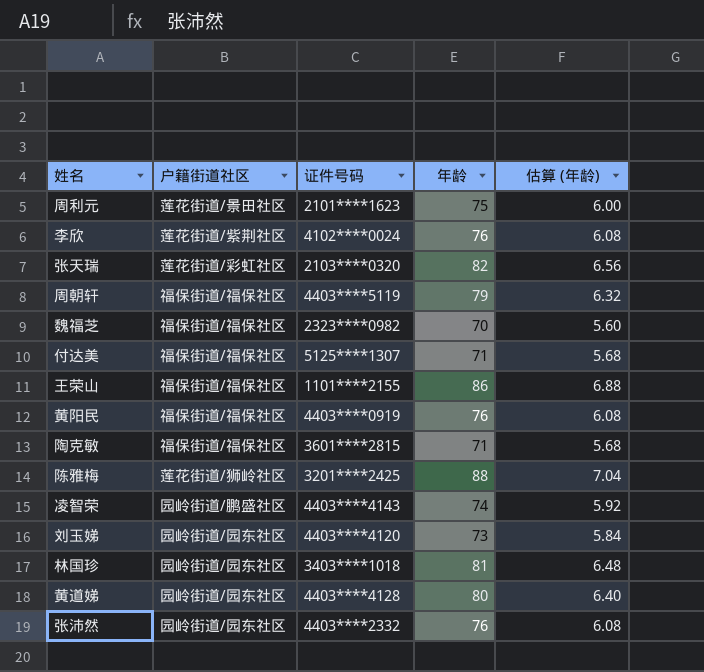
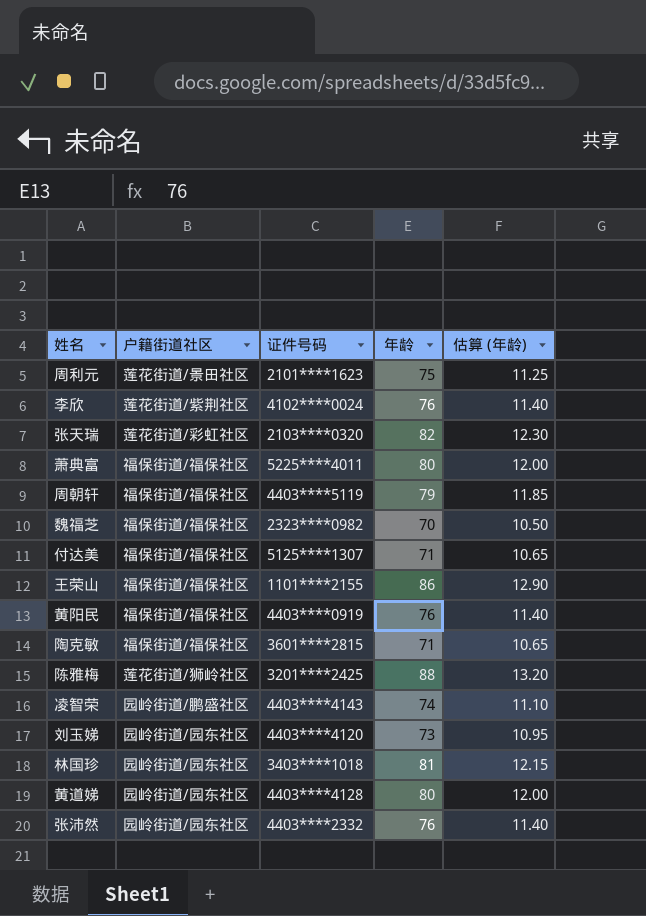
column 估算 (年龄) | formula: [年龄] * 0.08 -> [年龄] * 0.15
row 萧典富: none -> 福保街道/福保社区 | 5225****4011 | 80 | 12.00

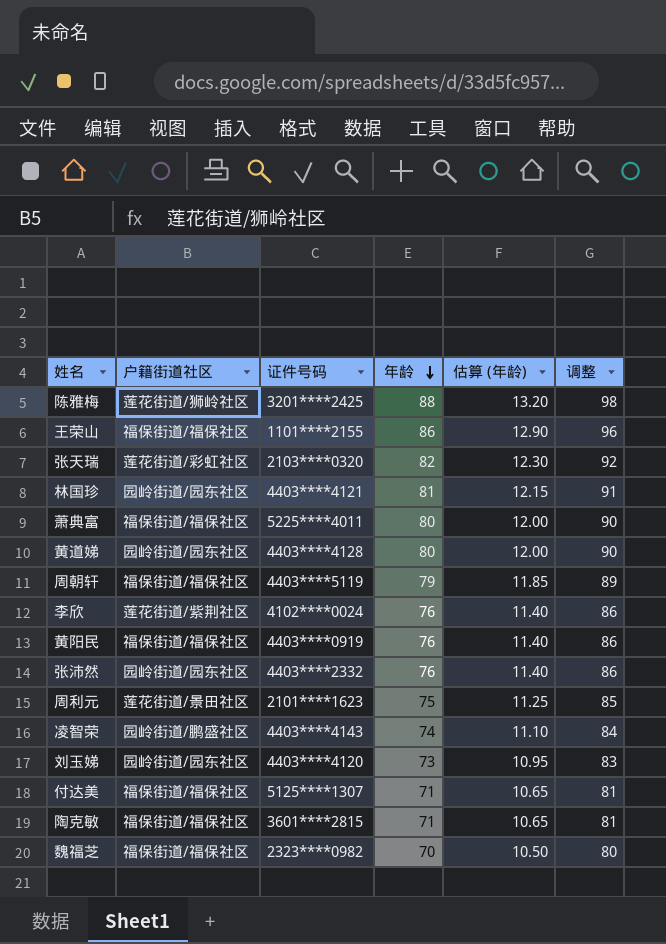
row order: none -> 年龄 descending
column 调整 | formula: none -> [年龄] + 10
林国珍 | 证件号码: 3403****1018 -> 4403****4121

